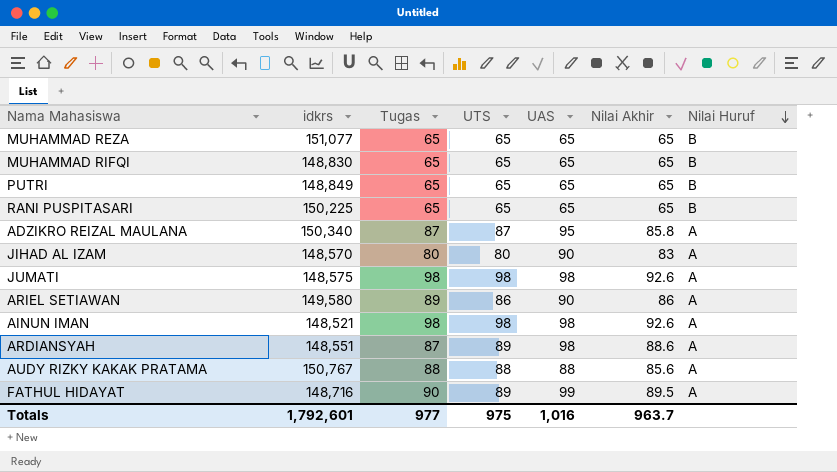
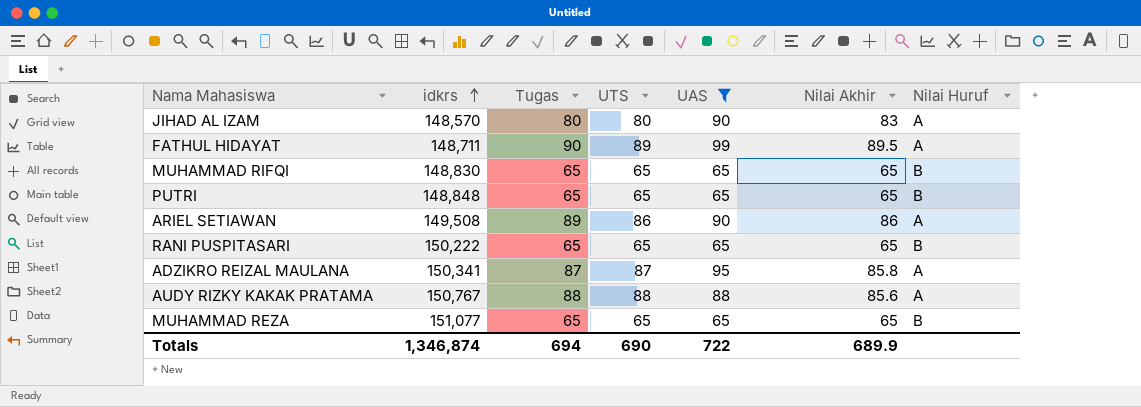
filter: none -> UAS != 98
row order: Nilai Huruf descending -> idkrs ascending
FATHUL HIDAYAT | idkrs: 148,716 -> 148,711
PUTRI | idkrs: 148,849 -> 148,848
ARIEL SETIAWAN | idkrs: 149,580 -> 149,508
RANI PUSPITASARI | idkrs: 150,225 -> 150,222
ADZIKRO REIZAL MAULANA | idkrs: 150,340 -> 150,341
Totals | idkrs: 1,792,601 -> 1,346,874
Totals | Tugas: 977 -> 694
Totals | UTS: 975 -> 690
Totals | UAS: 1,016 -> 722
Totals | Nilai Akhir: 963.7 -> 689.9

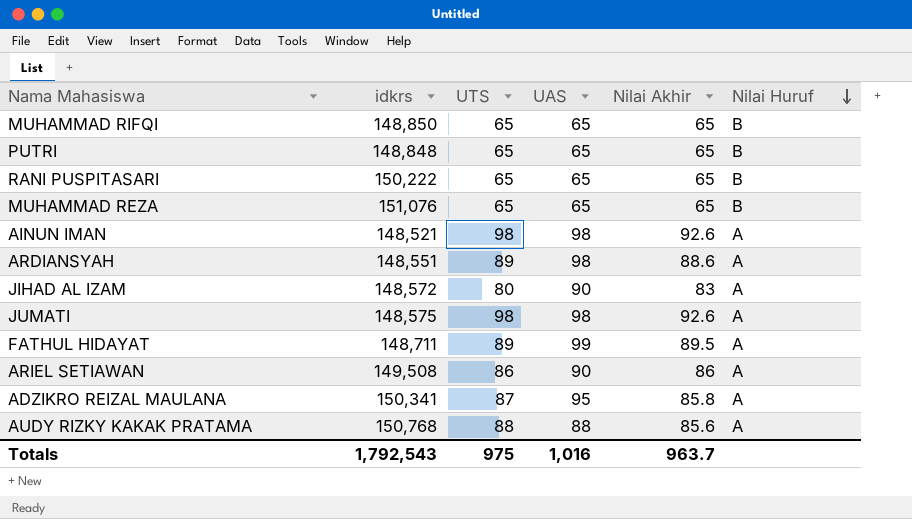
filter: UAS != 98 -> none
row order: idkrs ascending -> Nilai Huruf descending
column Tugas | position: 3 -> none
MUHAMMAD RIFQI | idkrs: 148,830 -> 148,850
MUHAMMAD REZA | idkrs: 151,077 -> 151,076
JIHAD AL IZAM | idkrs: 148,570 -> 148,572
AUDY RIZKY KAKAK PRATAMA | idkrs: 150,767 -> 150,768
Totals | idkrs: 1,346,874 -> 1,792,543
Totals | UTS: 690 -> 975
Totals | UAS: 722 -> 1,016
Totals | Nilai Akhir: 689.9 -> 963.7

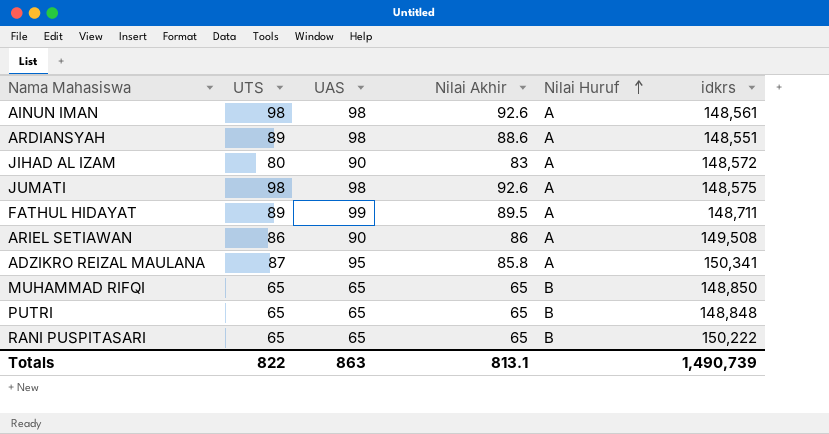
row order: Nilai Huruf descending -> Nilai Huruf ascending
column idkrs | position: 2 -> 6
row MUHAMMAD REZA: 151,076 | 65 | 65 | 65 | B -> none
row AUDY RIZKY KAKAK PRATAMA: 150,768 | 88 | 88 | 85.6 | A -> none
AINUN IMAN | idkrs: 148,521 -> 148,561
Totals | UTS: 975 -> 822
Totals | UAS: 1,016 -> 863
Totals | Nilai Akhir: 963.7 -> 813.1
Totals | idkrs: 1,792,543 -> 1,490,739

